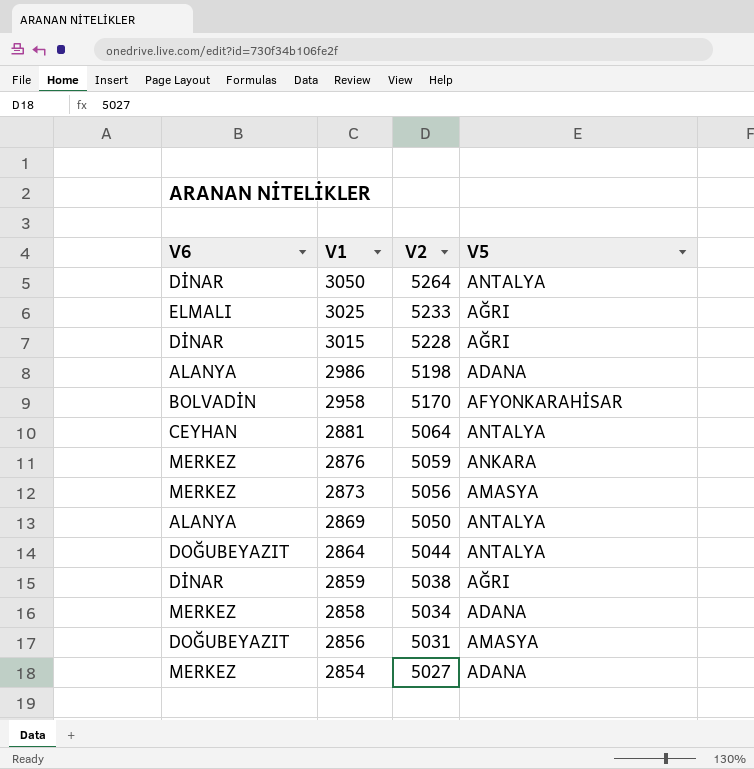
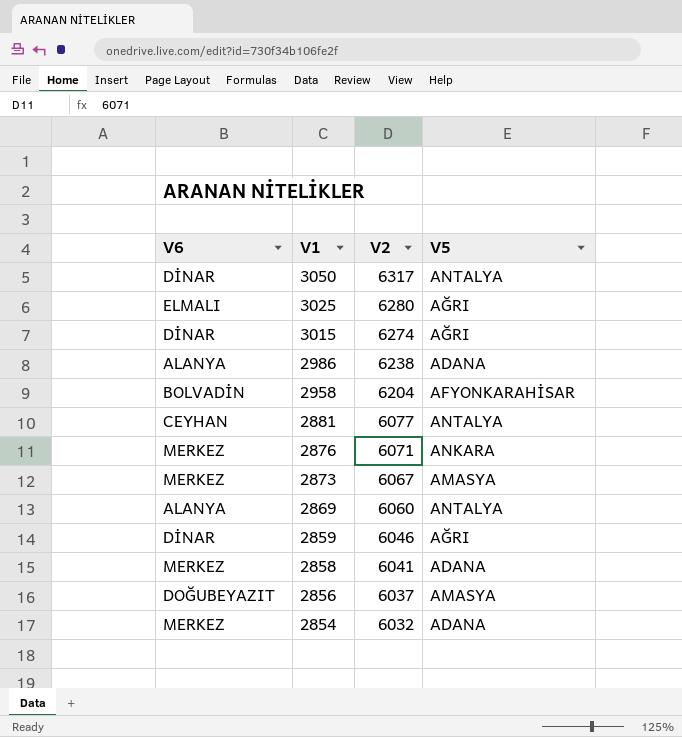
row 2864: DOĞUBEYAZIT | 5044 | ANTALYA -> none
3050 | V2: 5264 -> 6317
3025 | V2: 5233 -> 6280
3015 | V2: 5228 -> 6274
2986 | V2: 5198 -> 6238
2958 | V2: 5170 -> 6204
2881 | V2: 5064 -> 6077
2876 | V2: 5059 -> 6071
2873 | V2: 5056 -> 6067
2869 | V2: 5050 -> 6060
2859 | V2: 5038 -> 6046
2858 | V2: 5034 -> 6041
2856 | V2: 5031 -> 6037
2854 | V2: 5027 -> 6032

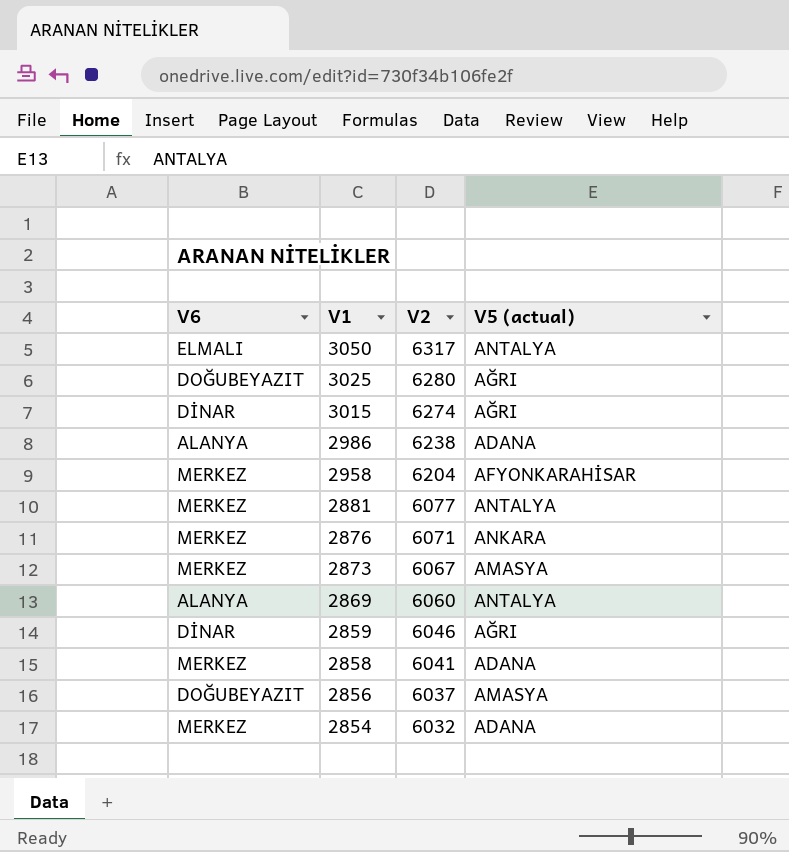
column name: V5 -> V5 (actual)
3050 | V6: DİNAR -> ELMALI
3025 | V6: ELMALI -> DOĞUBEYAZIT
2958 | V6: BOLVADİN -> MERKEZ
2881 | V6: CEYHAN -> MERKEZ

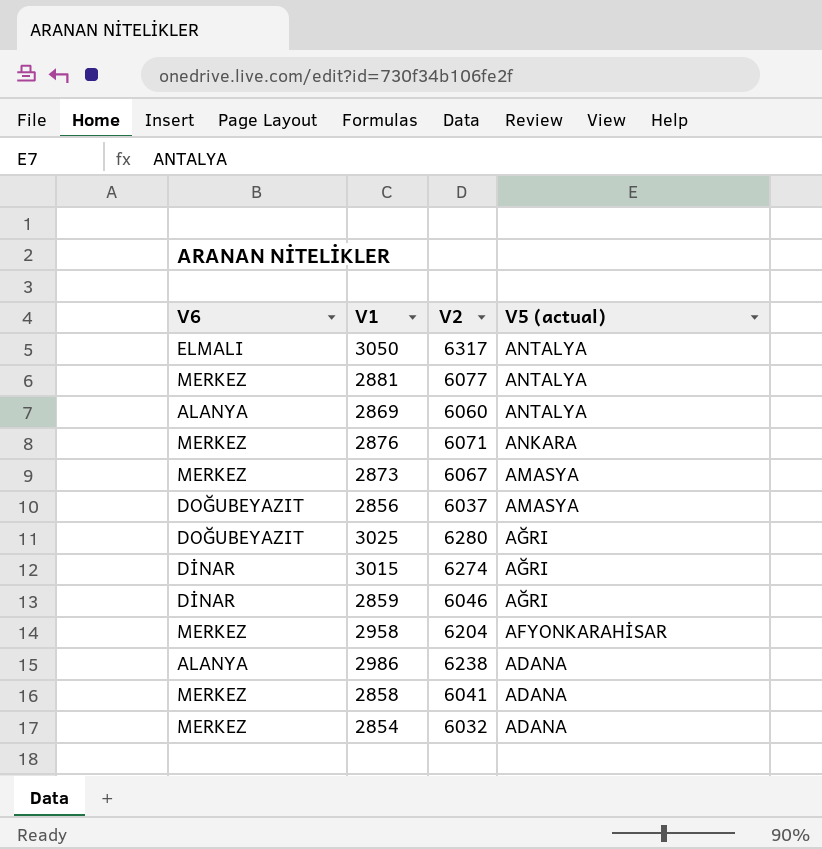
row order: V1 descending -> V5 (actual) descending

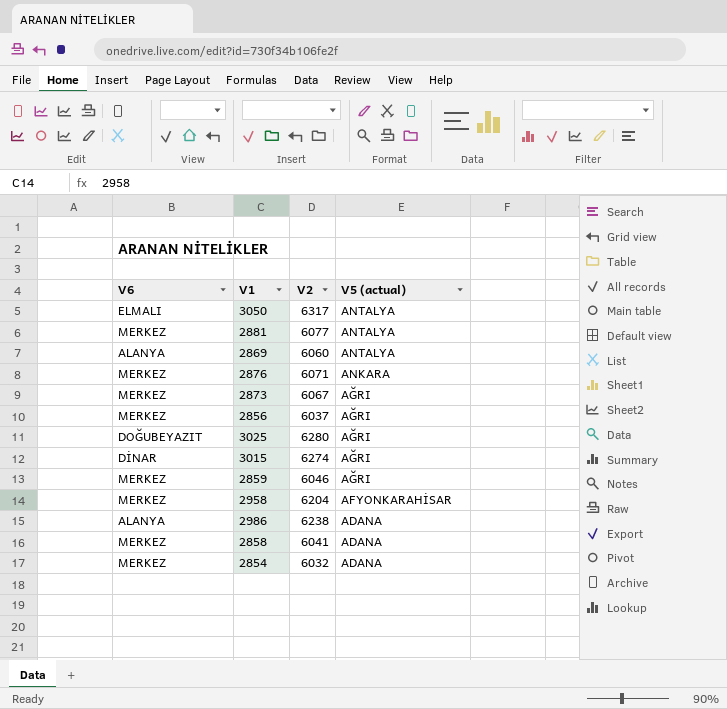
2873 | V5 (actual): AMASYA -> AĞRI
2856 | V6: DOĞUBEYAZIT -> MERKEZ
2856 | V5 (actual): AMASYA -> AĞRI
2859 | V6: DİNAR -> MERKEZ

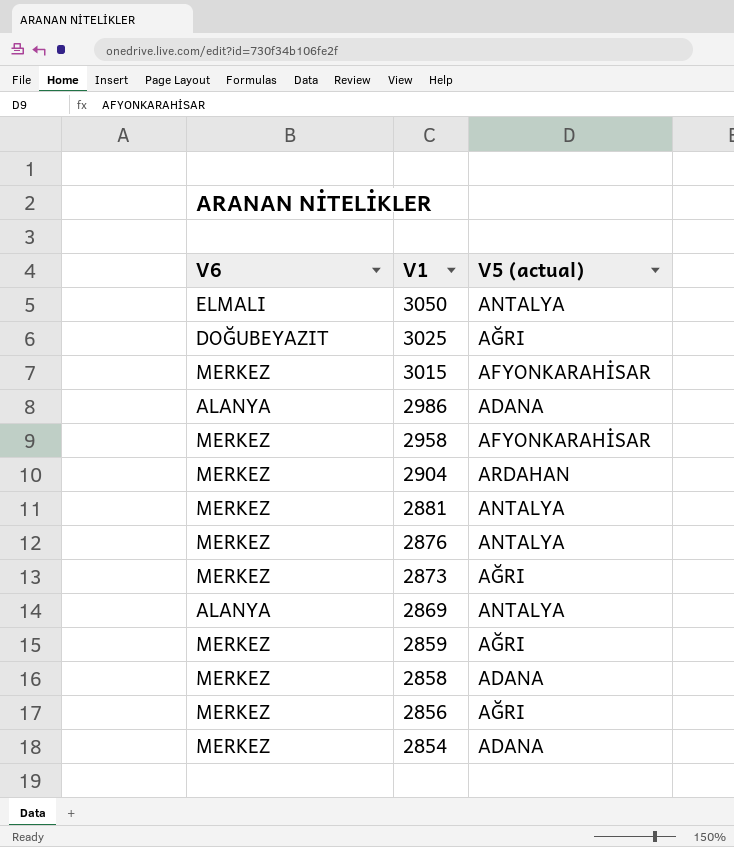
row order: V5 (actual) descending -> V1 descending
column V2 | position: 3 -> none
3015 | V6: DİNAR -> MERKEZ
3015 | V5 (actual): AĞRI -> AFYONKARAHİSAR
row 2904: none -> MERKEZ | ARDAHAN
2876 | V5 (actual): ANKARA -> ANTALYA

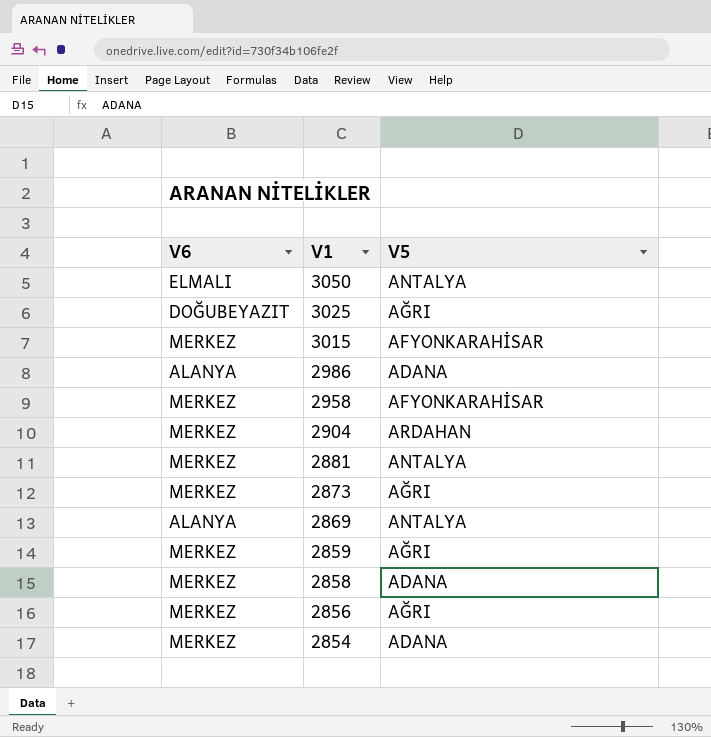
column name: V5 (actual) -> V5
row 2876: MERKEZ | ANTALYA -> none

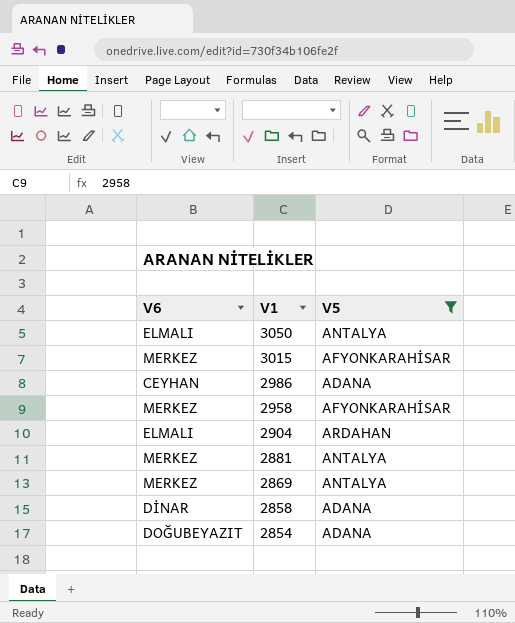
filter: none -> V5 != AĞRI
2986 | V6: ALANYA -> CEYHAN
2904 | V6: MERKEZ -> ELMALI
2869 | V6: ALANYA -> MERKEZ
2858 | V6: MERKEZ -> DİNAR
2854 | V6: MERKEZ -> DOĞUBEYAZIT

